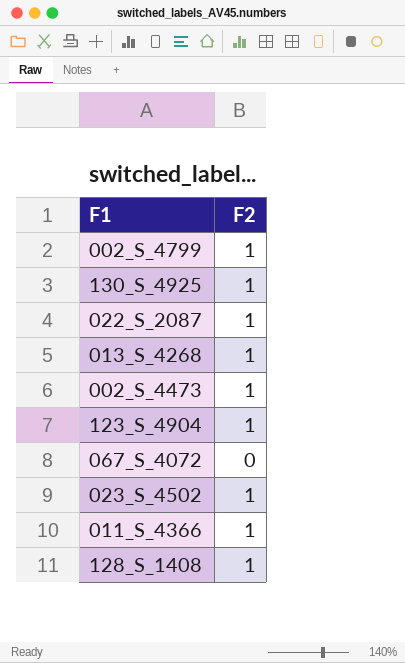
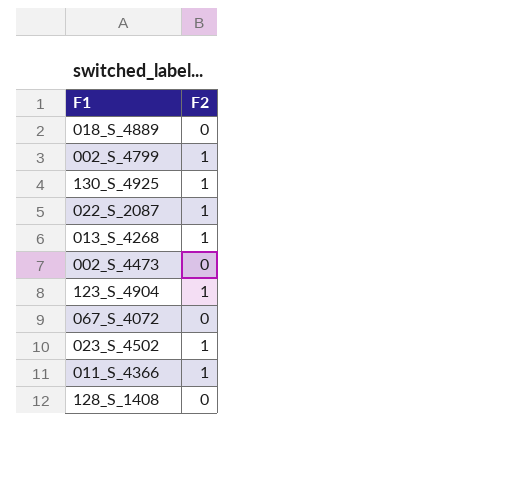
row 018_S_4889: none -> 0
002_S_4473 | F2: 1 -> 0
128_S_1408 | F2: 1 -> 0

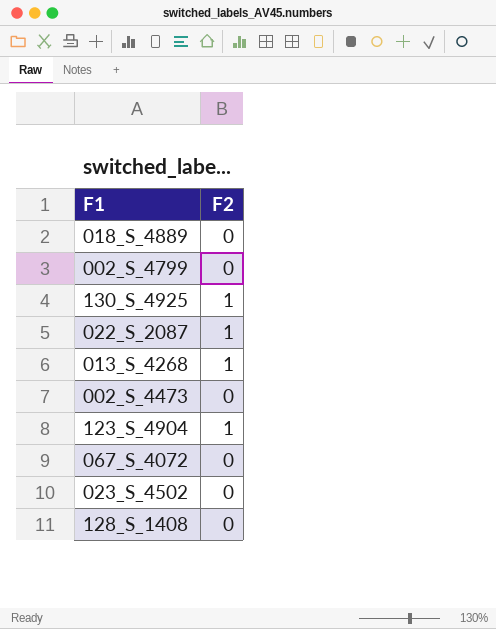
row 011_S_4366: 1 -> none
002_S_4799 | F2: 1 -> 0
023_S_4502 | F2: 1 -> 0

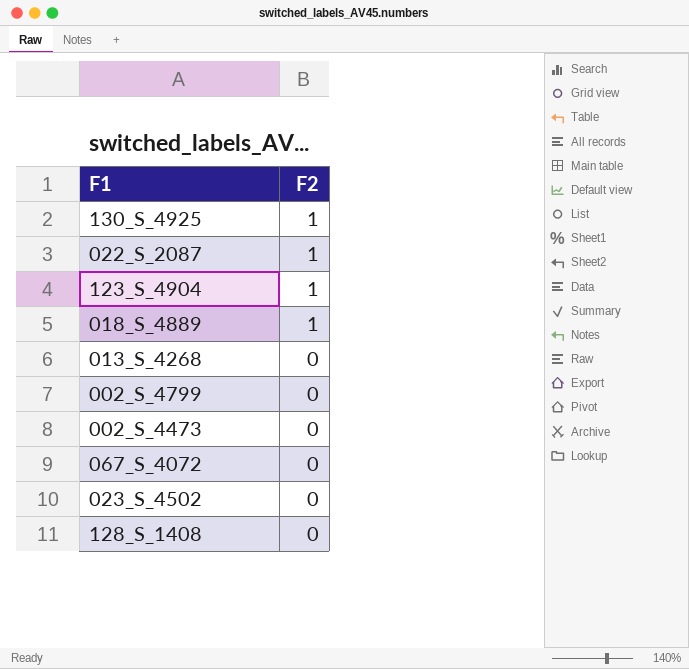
row order: none -> F2 descending
018_S_4889 | F2: 0 -> 1
013_S_4268 | F2: 1 -> 0

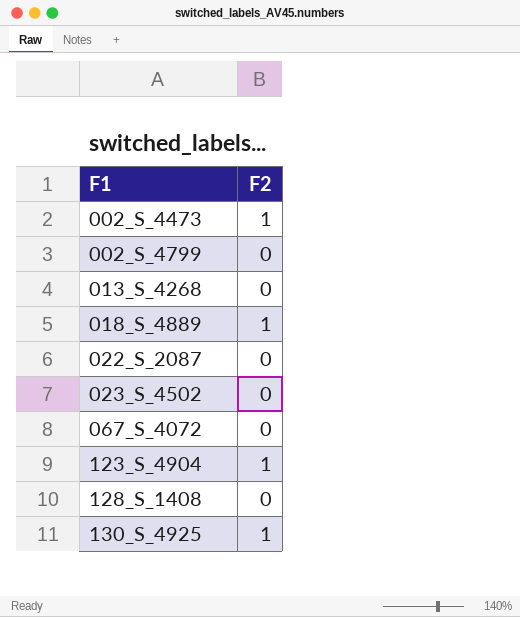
row order: F2 descending -> F1 ascending
002_S_4473 | F2: 0 -> 1
022_S_2087 | F2: 1 -> 0

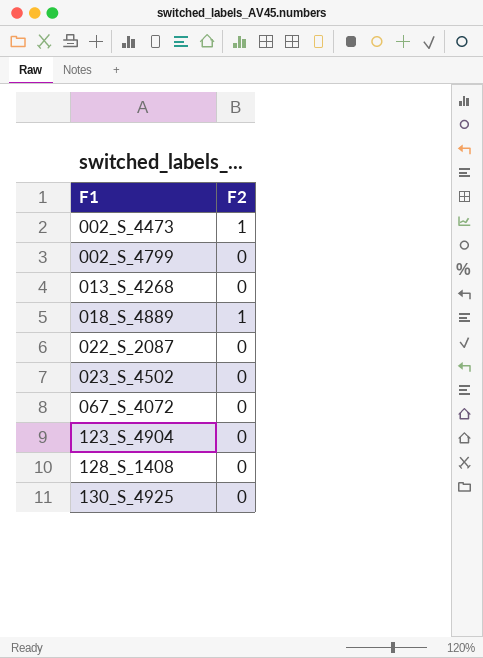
123_S_4904 | F2: 1 -> 0
130_S_4925 | F2: 1 -> 0

